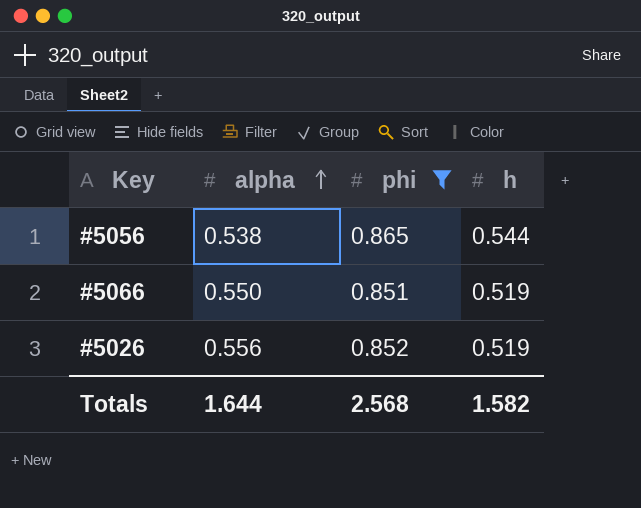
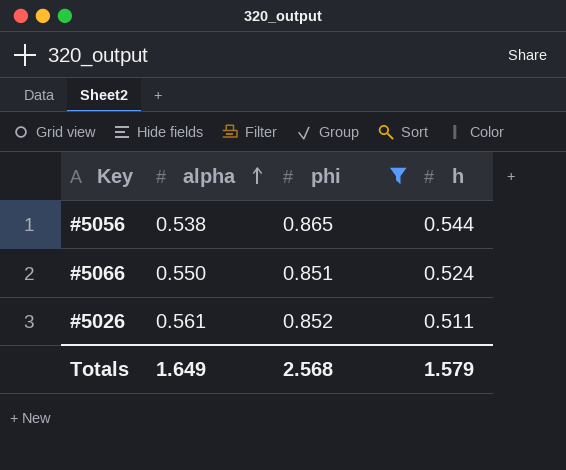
#5066 | h: 0.519 -> 0.524
#5026 | alpha: 0.556 -> 0.561
#5026 | h: 0.519 -> 0.511
Totals | alpha: 1.644 -> 1.649
Totals | h: 1.582 -> 1.579

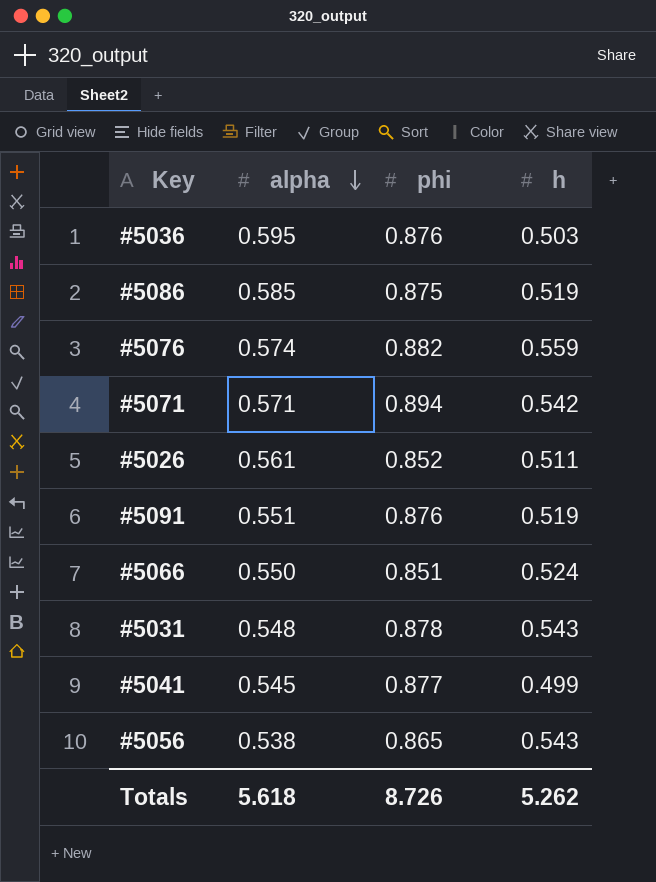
filter: phi <= 0.865 -> none
row order: alpha ascending -> alpha descending
#5056 | h: 0.544 -> 0.543
Totals | alpha: 1.649 -> 5.618
Totals | phi: 2.568 -> 8.726
Totals | h: 1.579 -> 5.262

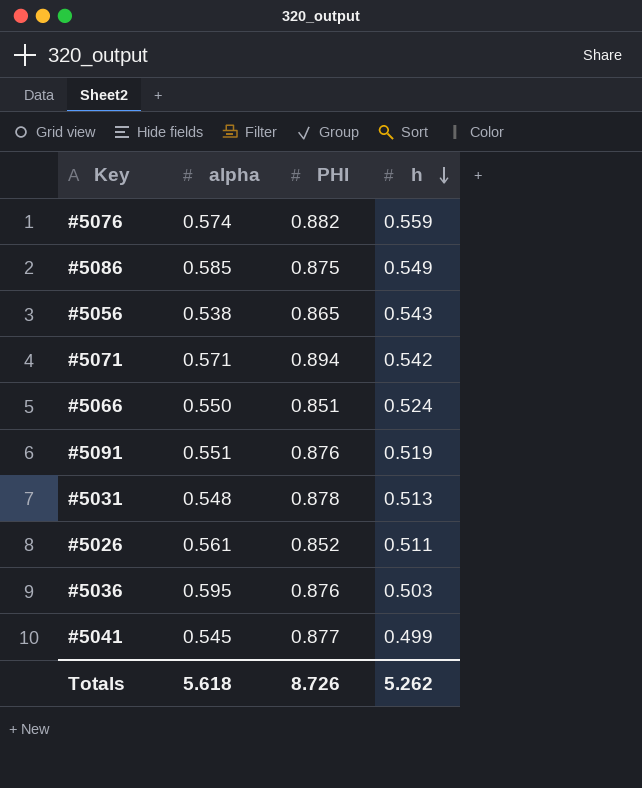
row order: alpha descending -> h descending
column name: phi -> PHI
#5086 | h: 0.519 -> 0.549
#5031 | h: 0.543 -> 0.513

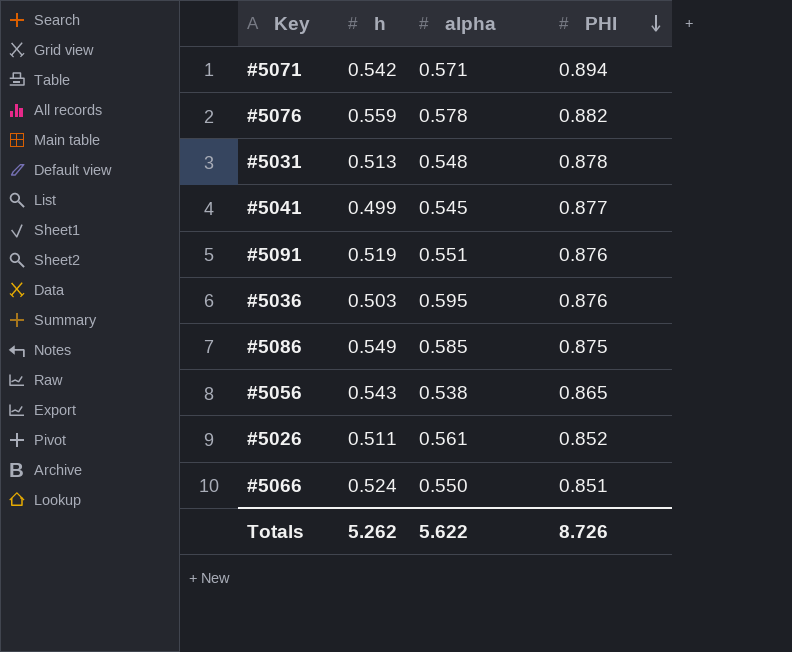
row order: h descending -> PHI descending
column h | position: 4 -> 2
#5076 | alpha: 0.574 -> 0.578
Totals | alpha: 5.618 -> 5.622

